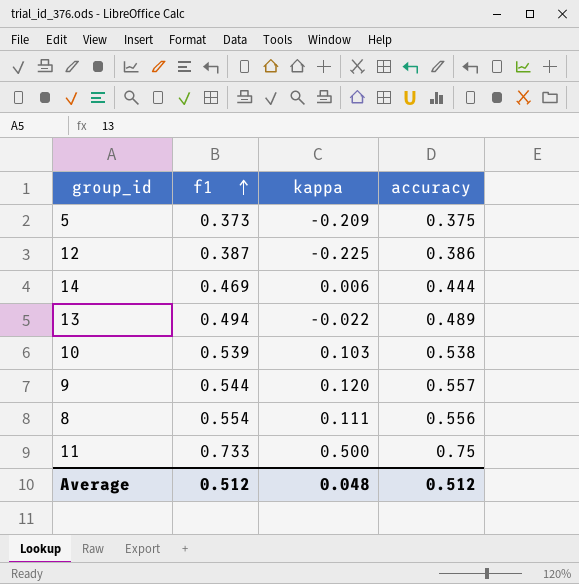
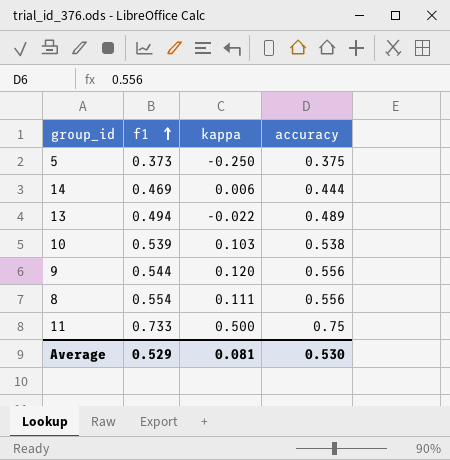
row 12: 0.387 | -0.225 | 0.386 -> none
5 | kappa: -0.209 -> -0.250
9 | accuracy: 0.557 -> 0.556
Average | f1: 0.512 -> 0.529
Average | kappa: 0.048 -> 0.081
Average | accuracy: 0.512 -> 0.530

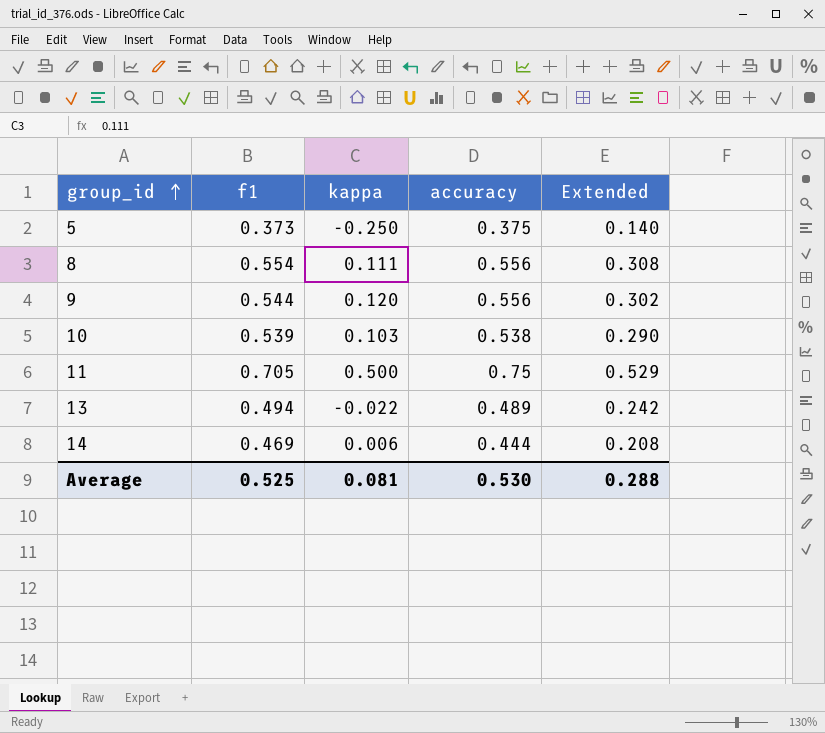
row order: f1 ascending -> group_id ascending
column Extended | formula: none -> [f1] * [accuracy]
11 | f1: 0.733 -> 0.705
Average | f1: 0.529 -> 0.525

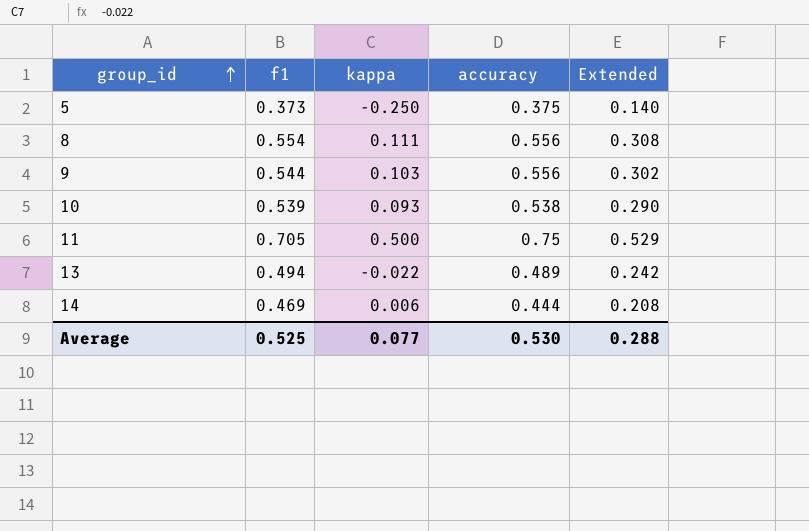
9 | kappa: 0.120 -> 0.103
10 | kappa: 0.103 -> 0.093
Average | kappa: 0.081 -> 0.077

